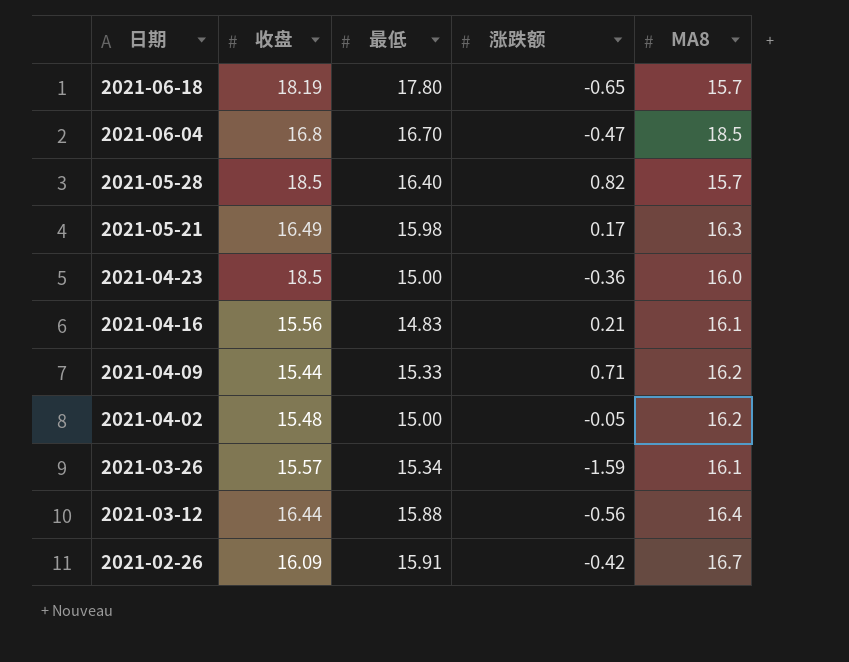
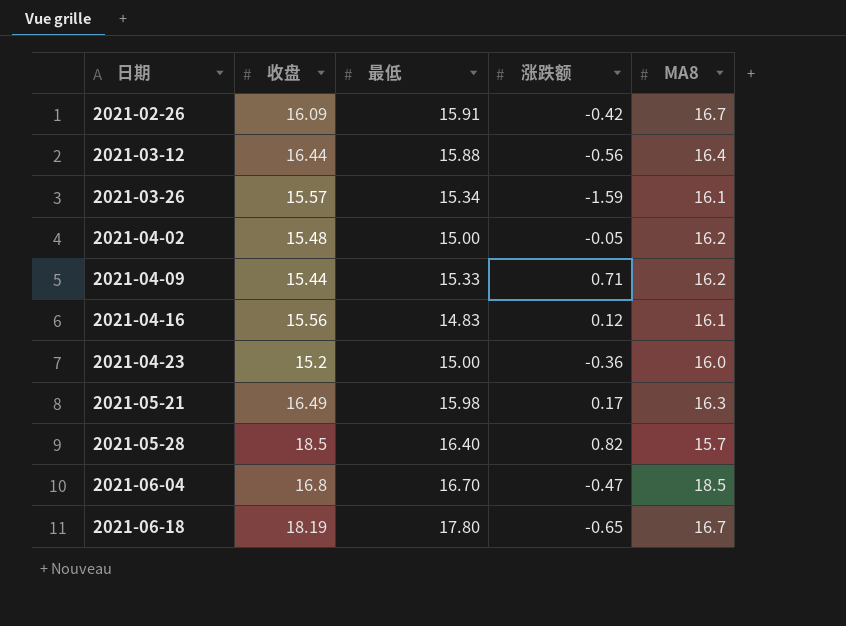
row order: 日期 descending -> 日期 ascending
2021-04-16 | 涨跌额: 0.21 -> 0.12
2021-04-23 | 收盘: 18.5 -> 15.2
2021-06-18 | MA8: 15.7 -> 16.7

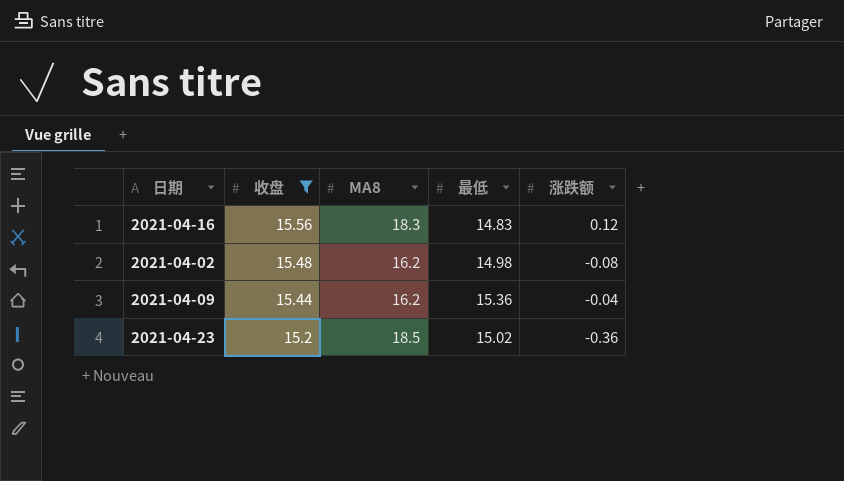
filter: none -> 收盘 <= 15.56
row order: 日期 ascending -> 收盘 descending
column MA8 | position: 5 -> 3
2021-04-16 | MA8: 16.1 -> 18.3
2021-04-02 | 最低: 15.00 -> 14.98
2021-04-02 | 涨跌额: -0.05 -> -0.08
2021-04-09 | 最低: 15.33 -> 15.36
2021-04-09 | 涨跌额: 0.71 -> -0.04
2021-04-23 | MA8: 16.0 -> 18.5
2021-04-23 | 最低: 15.00 -> 15.02

